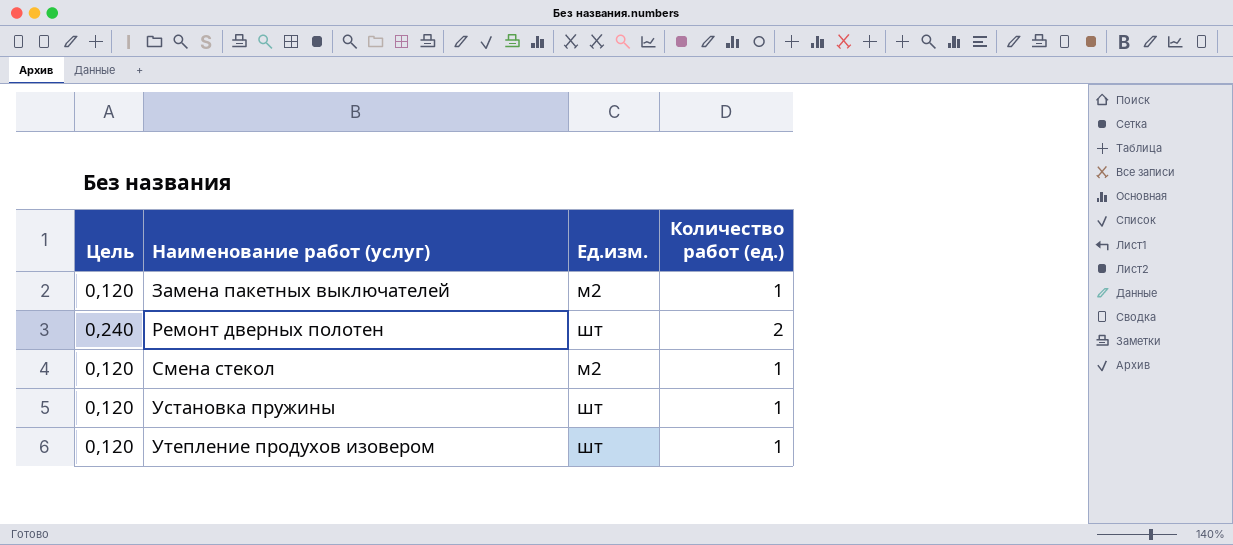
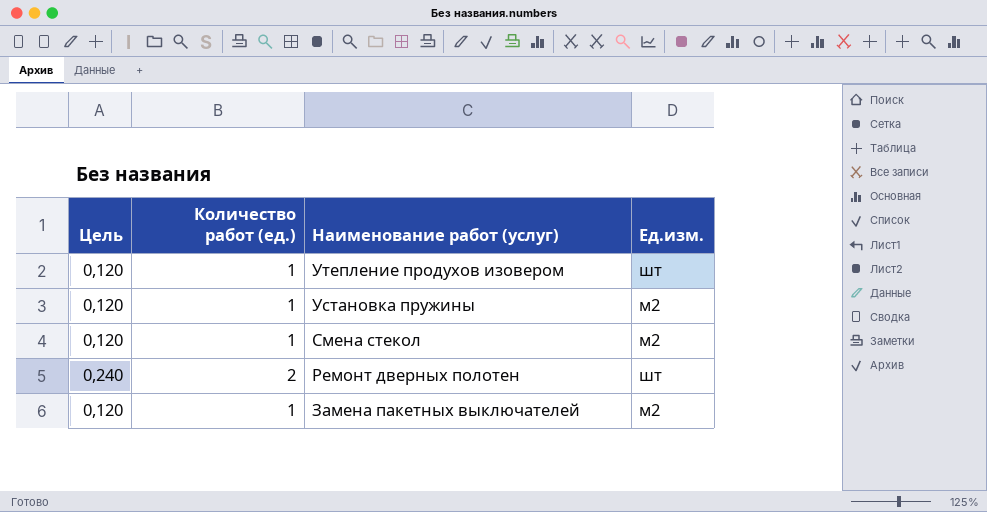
row order: Наименование работ (услуг) ascending -> Наименование работ (услуг) descending
column Количество работ (ед.) | position: 4 -> 2
Установка пружины | Ед.изм.: шт -> м2

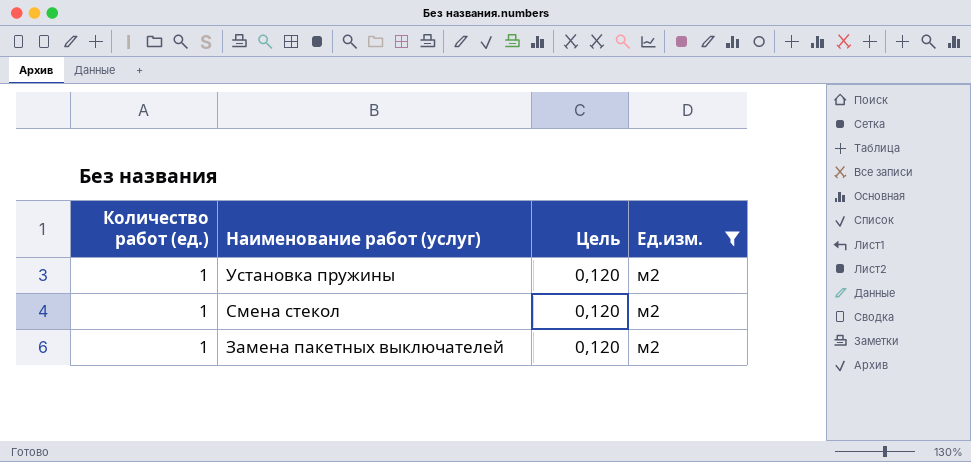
filter: none -> Ед.изм. = м2
column Цель | position: 1 -> 3

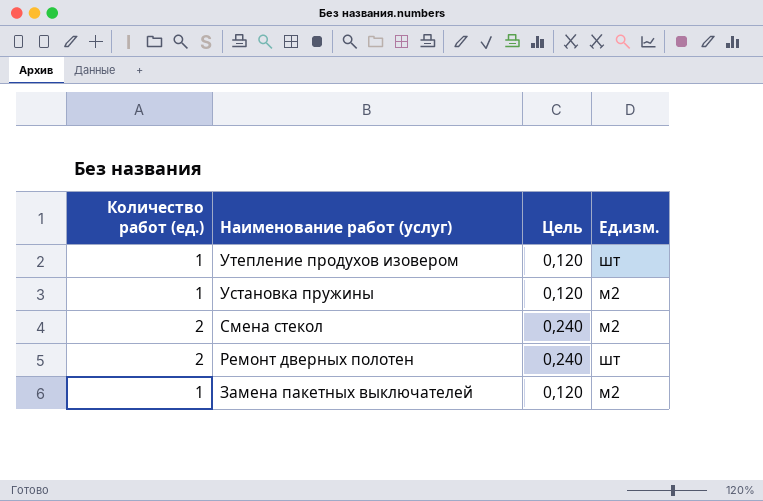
filter: Ед.изм. = м2 -> none
Смена стекол | Количество работ (ед.): 1 -> 2
Смена стекол | Цель: 0,120 -> 0,240

